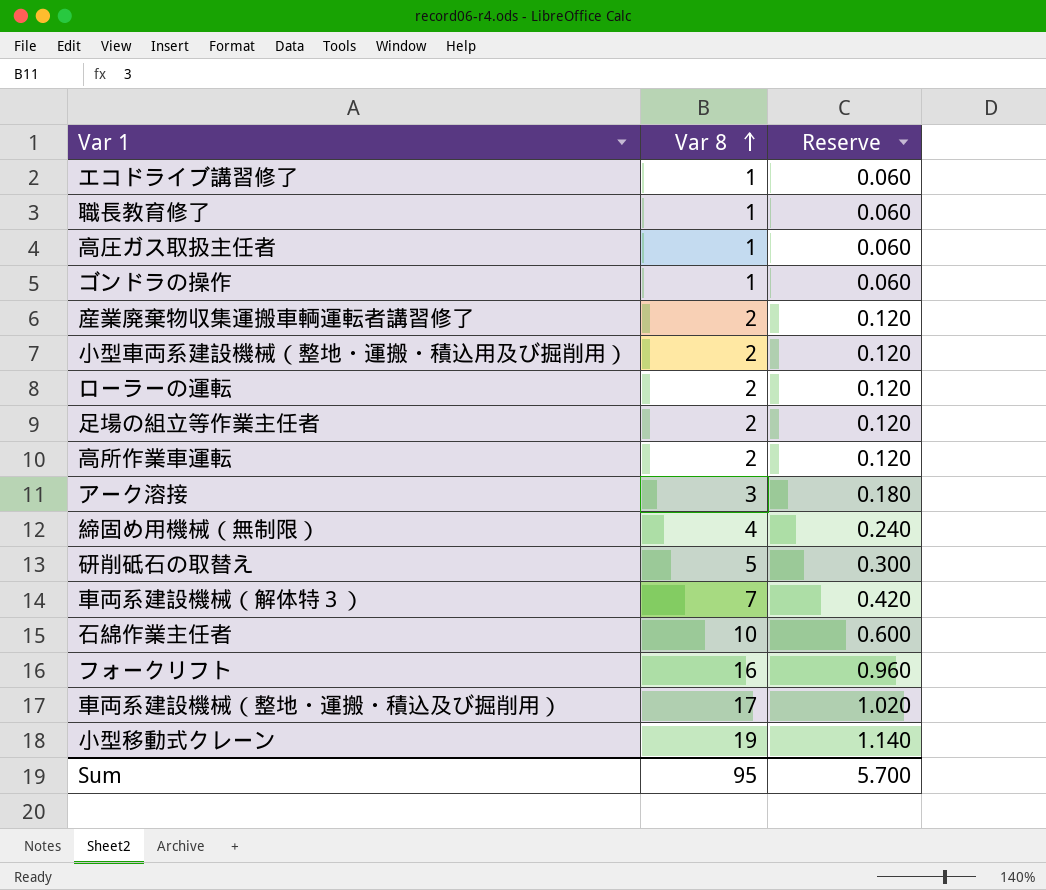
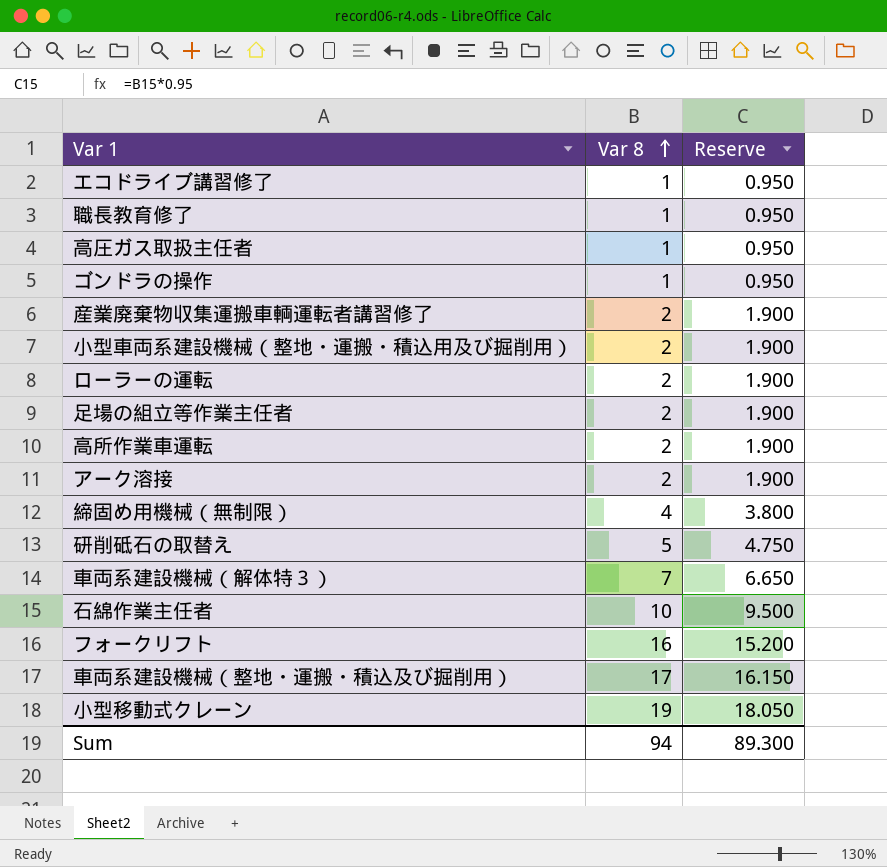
column Reserve | formula: [Var 8] * 0.06 -> [Var 8] * 0.95
アーク溶接 | Var 8: 3 -> 2
Sum | Var 8: 95 -> 94
Sum | Reserve: 5.700 -> 89.300

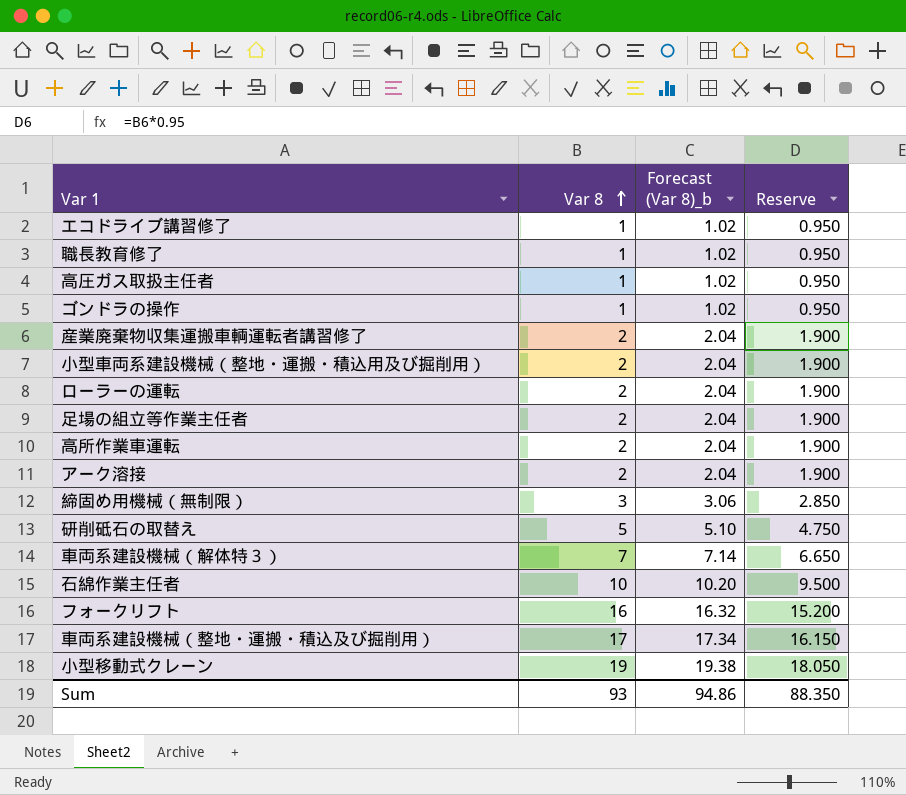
column Forecast (Var 8)_b | formula: none -> [Var 8] * 1.02
締固め用機械（無制限） | Var 8: 4 -> 3
締固め用機械（無制限） | Reserve: 3.800 -> 2.850
Sum | Var 8: 94 -> 93
Sum | Reserve: 89.300 -> 88.350

